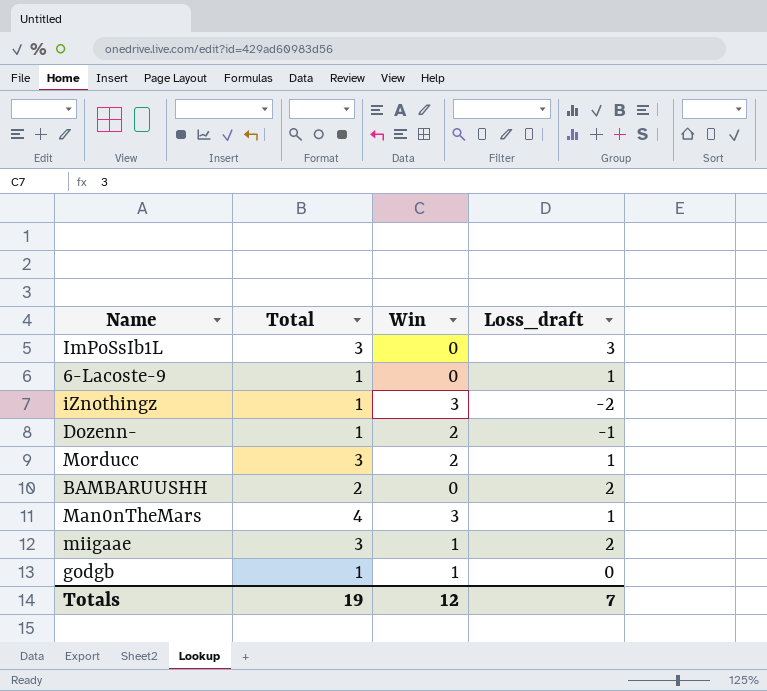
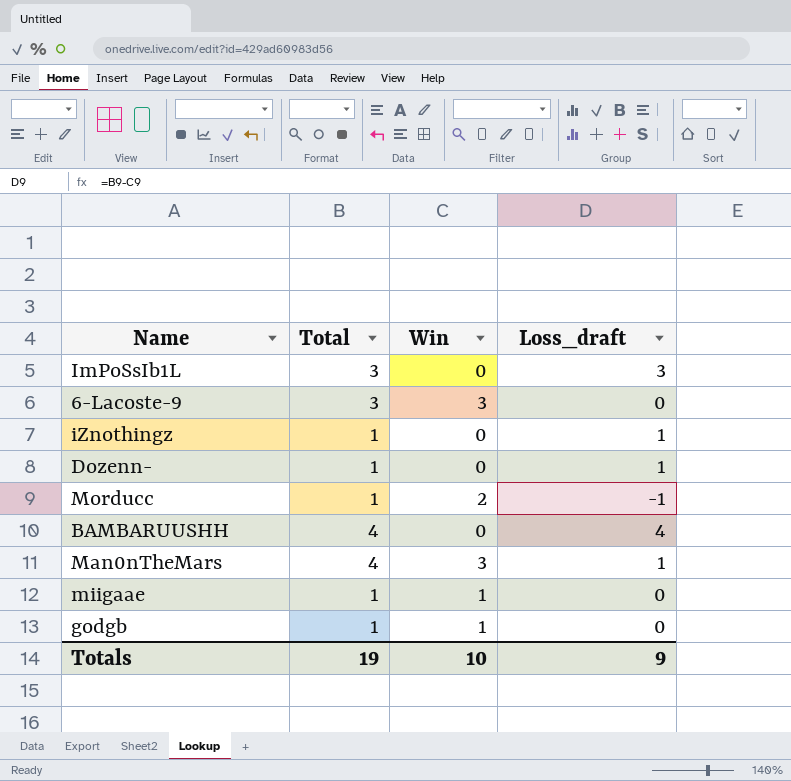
6-Lacoste-9 | Total: 1 -> 3
6-Lacoste-9 | Win: 0 -> 3
6-Lacoste-9 | Loss_draft: 1 -> 0
iZnothingz | Win: 3 -> 0
iZnothingz | Loss_draft: -2 -> 1
Dozenn- | Win: 2 -> 0
Dozenn- | Loss_draft: -1 -> 1
Morducc | Total: 3 -> 1
Morducc | Loss_draft: 1 -> -1
BAMBARUUSHH | Total: 2 -> 4
BAMBARUUSHH | Loss_draft: 2 -> 4
miigaae | Total: 3 -> 1
miigaae | Loss_draft: 2 -> 0
Totals | Win: 12 -> 10
Totals | Loss_draft: 7 -> 9

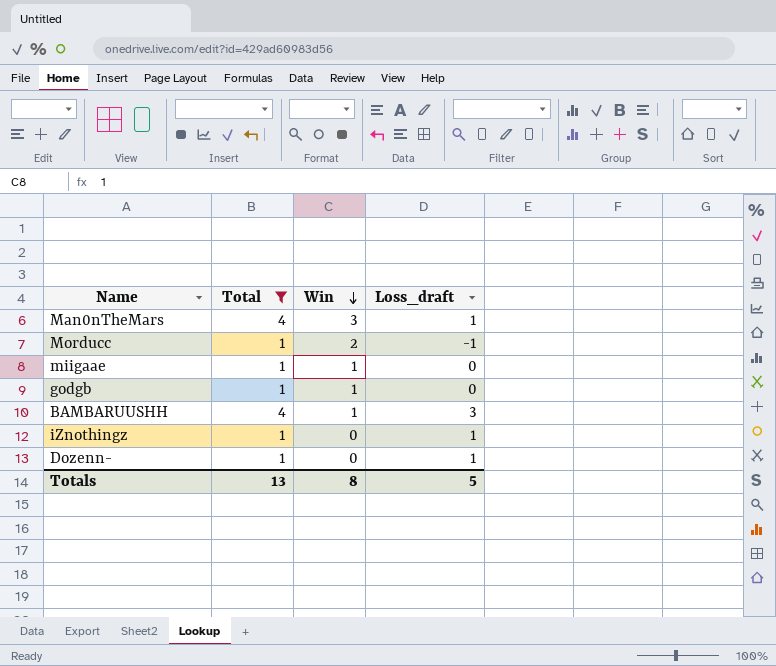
filter: none -> Total != 3
row order: none -> Win descending
BAMBARUUSHH | Win: 0 -> 1
BAMBARUUSHH | Loss_draft: 4 -> 3
Totals | Total: 19 -> 13
Totals | Win: 10 -> 8
Totals | Loss_draft: 9 -> 5

